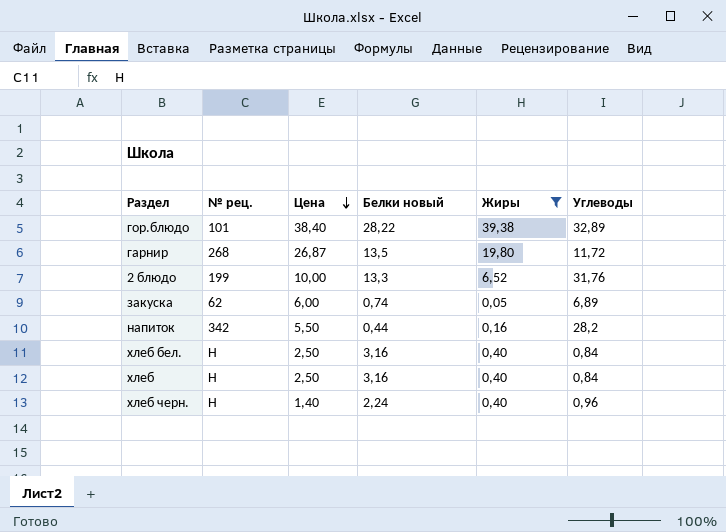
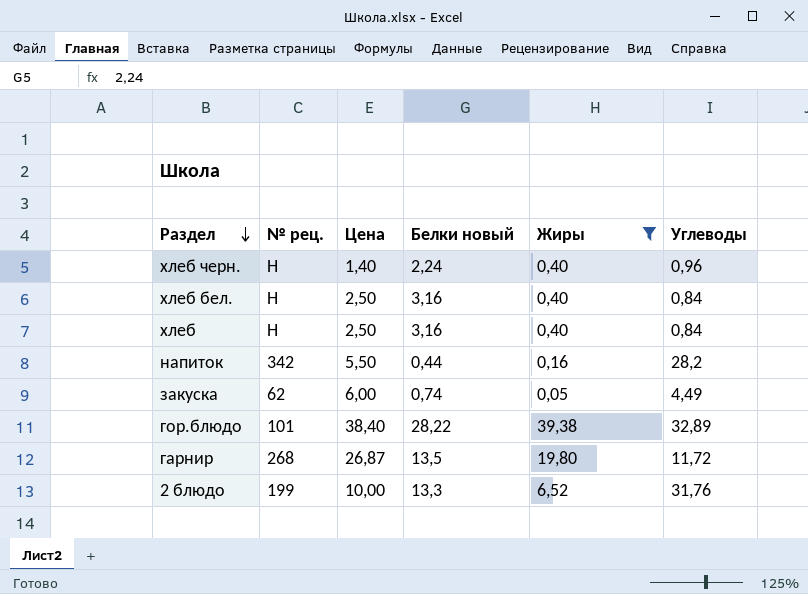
row order: Цена descending -> Раздел descending
закуска | Углеводы: 6,89 -> 4,49

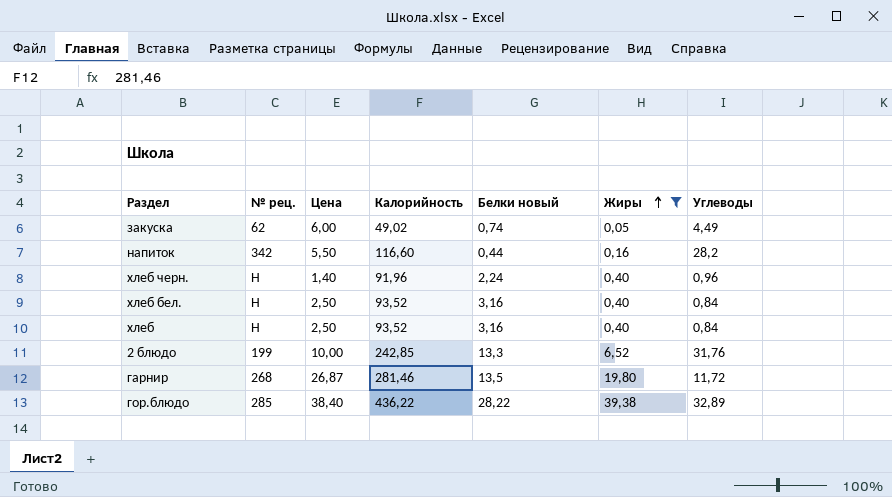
row order: Раздел descending -> Жиры ascending
column Калорийность | position: none -> 4
гор.блюдо | № рец.: 101 -> 285

